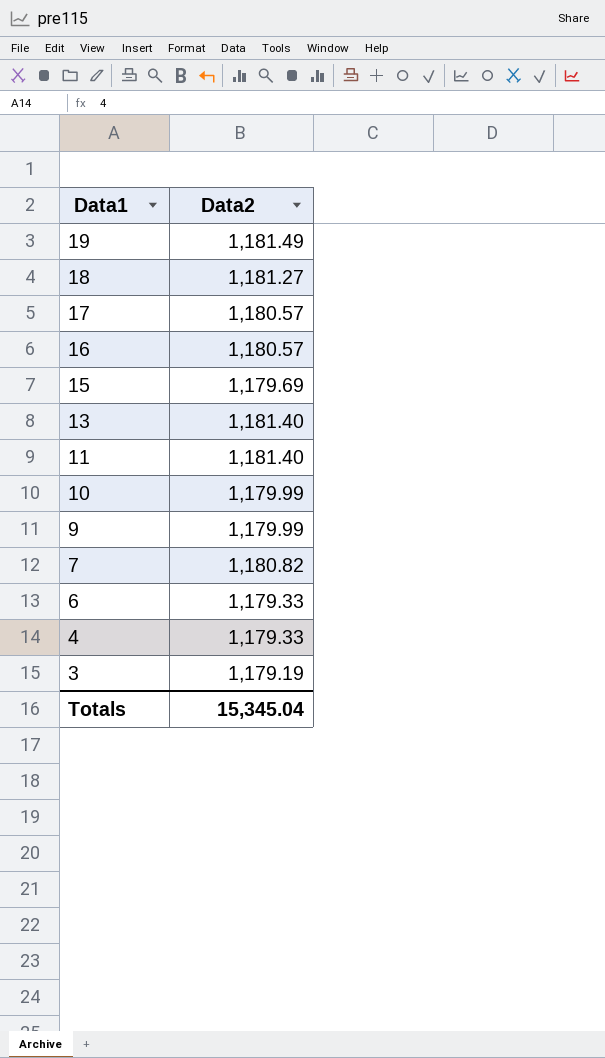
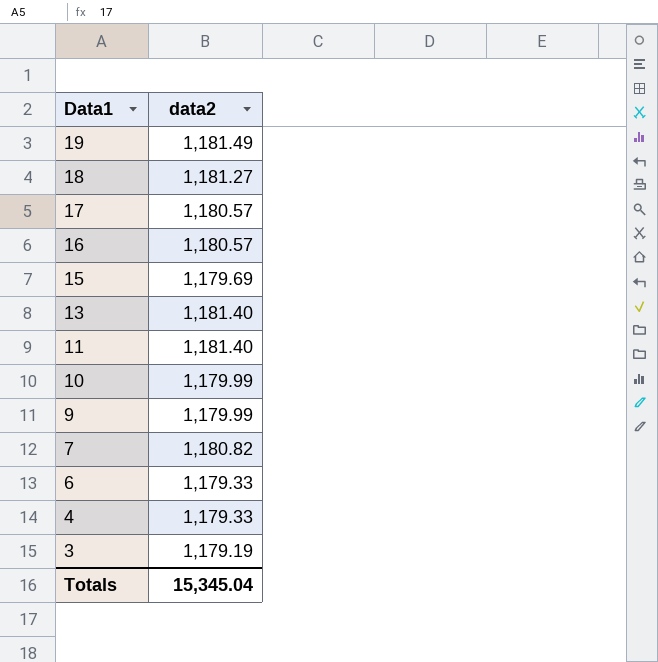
column name: Data2 -> data2

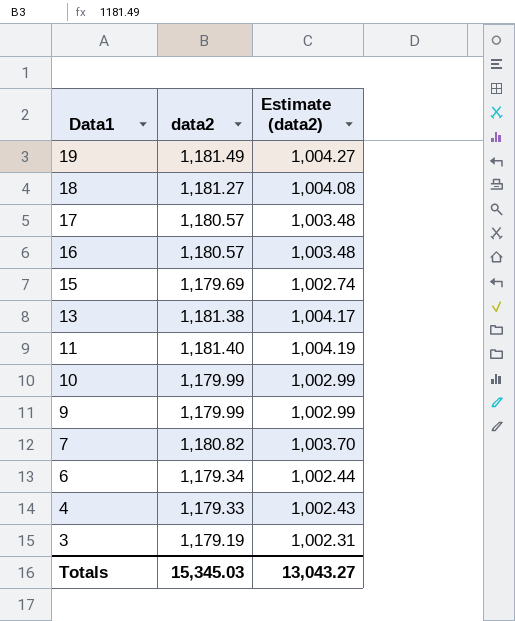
column Estimate (data2) | formula: none -> [data2] * 0.85
13 | data2: 1,181.40 -> 1,181.38
6 | data2: 1,179.33 -> 1,179.34
Totals | data2: 15,345.04 -> 15,345.03

